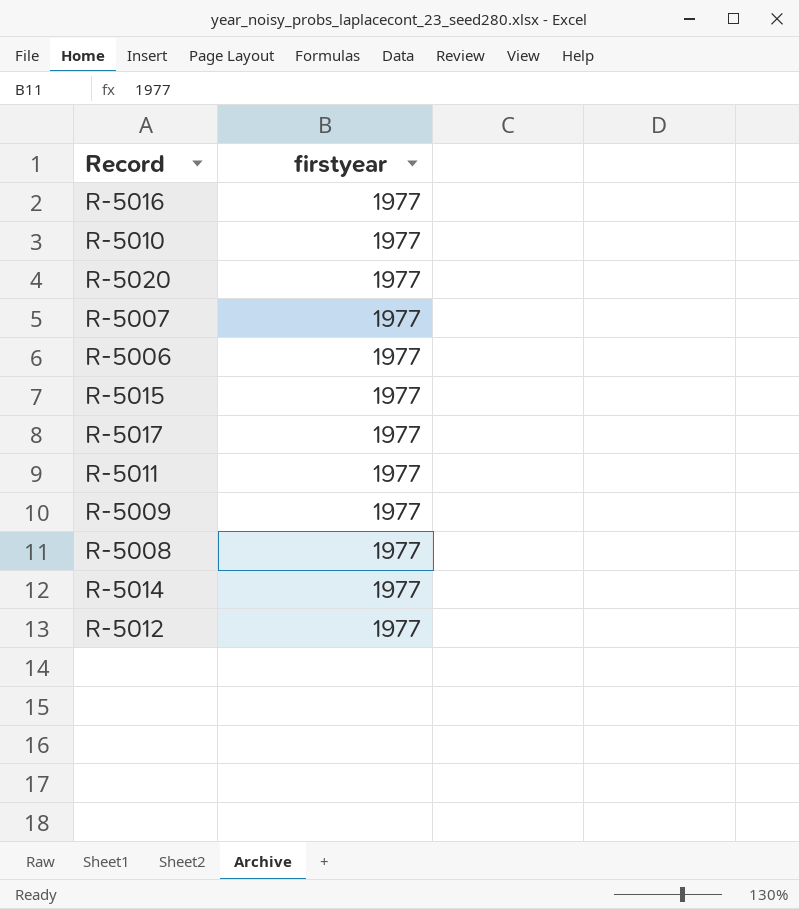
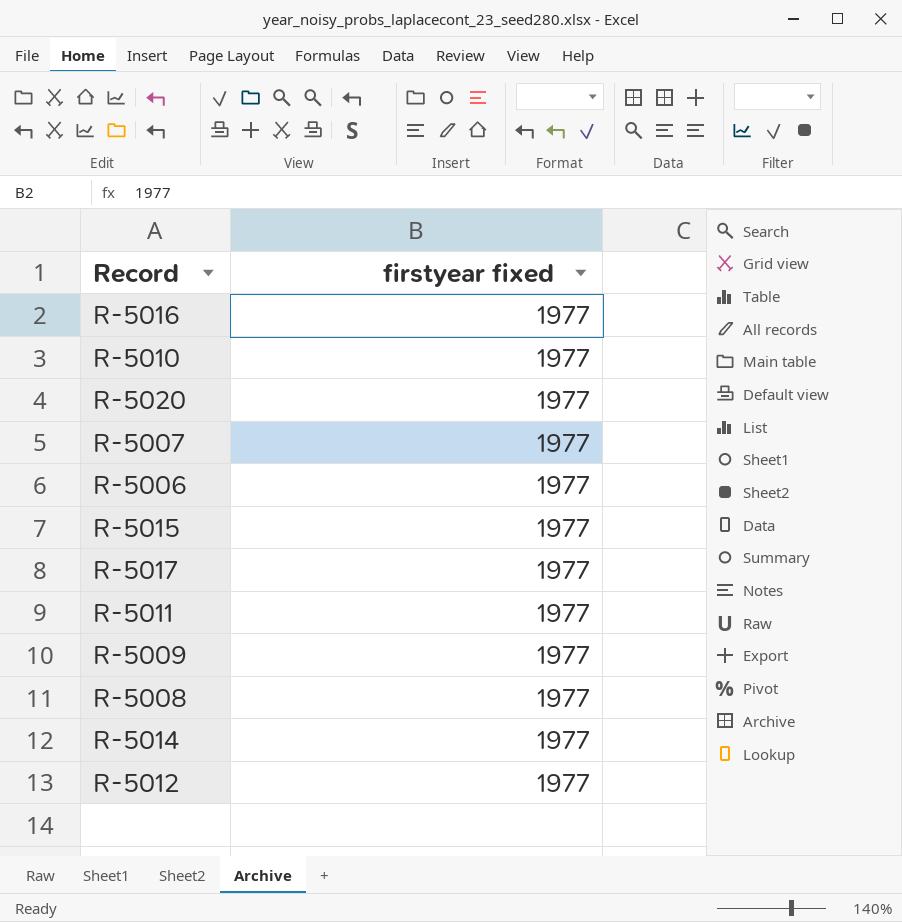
column name: firstyear -> firstyear fixed

